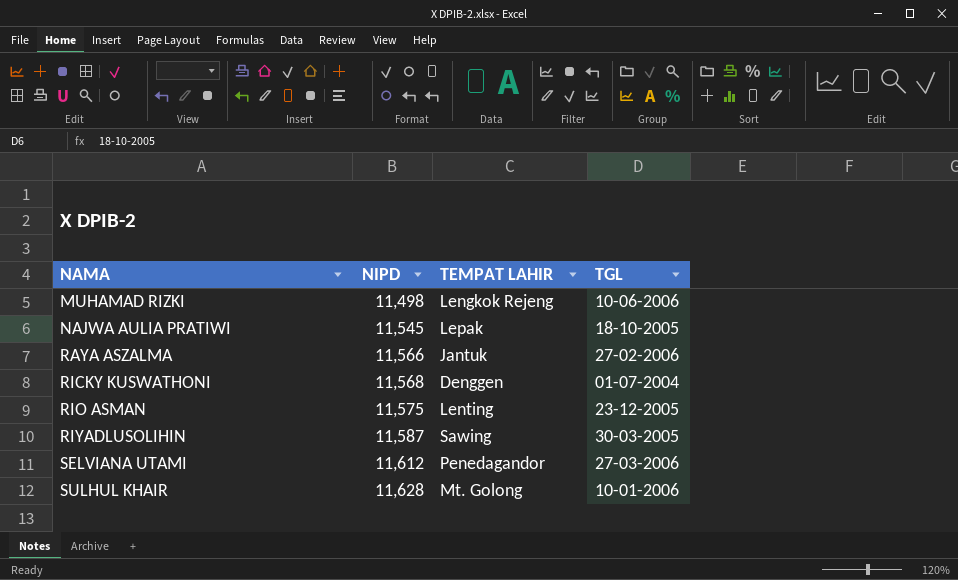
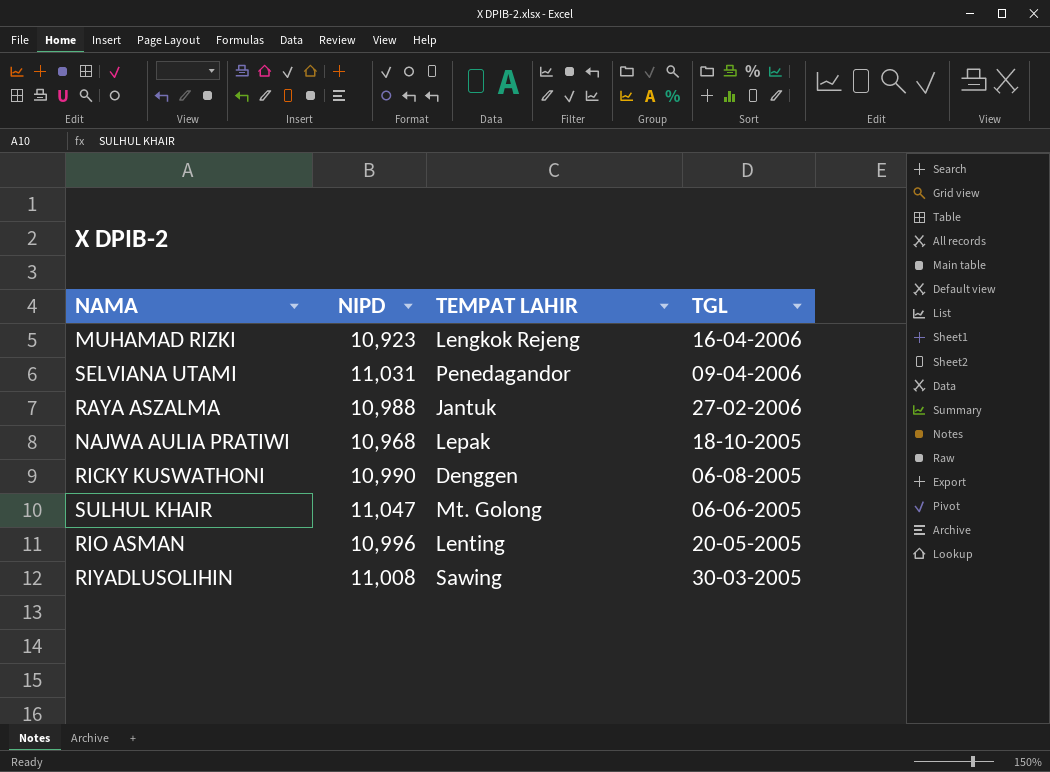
row order: NAMA ascending -> TGL descending
MUHAMAD RIZKI | NIPD: 11,498 -> 10,923
MUHAMAD RIZKI | TGL: 10-06-2006 -> 16-04-2006
SELVIANA UTAMI | NIPD: 11,612 -> 11,031
SELVIANA UTAMI | TGL: 27-03-2006 -> 09-04-2006
RAYA ASZALMA | NIPD: 11,566 -> 10,988
NAJWA AULIA PRATIWI | NIPD: 11,545 -> 10,968
RICKY KUSWATHONI | NIPD: 11,568 -> 10,990
RICKY KUSWATHONI | TGL: 01-07-2004 -> 06-08-2005
SULHUL KHAIR | NIPD: 11,628 -> 11,047
SULHUL KHAIR | TGL: 10-01-2006 -> 06-06-2005
RIO ASMAN | NIPD: 11,575 -> 10,996
RIO ASMAN | TGL: 23-12-2005 -> 20-05-2005
RIYADLUSOLIHIN | NIPD: 11,587 -> 11,008

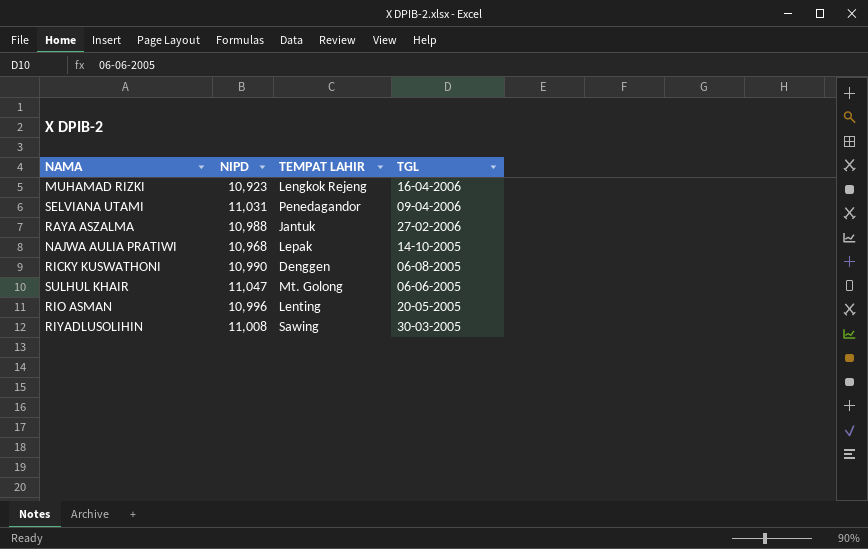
NAJWA AULIA PRATIWI | TGL: 18-10-2005 -> 14-10-2005

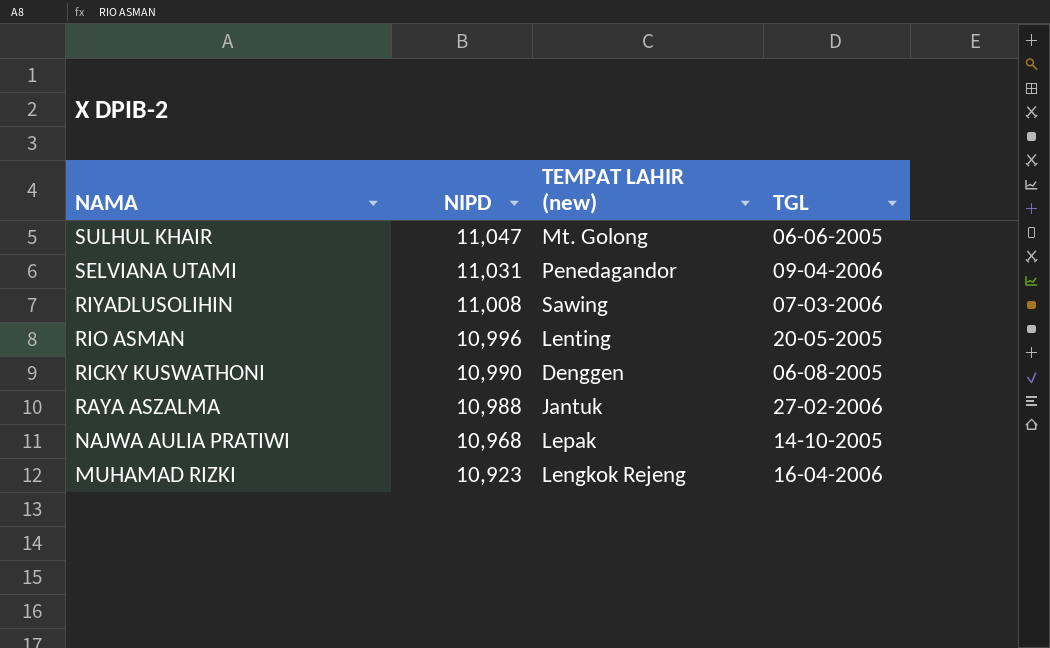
row order: TGL descending -> NAMA descending
column name: TEMPAT LAHIR -> TEMPAT LAHIR (new)
RIYADLUSOLIHIN | TGL: 30-03-2005 -> 07-03-2006

